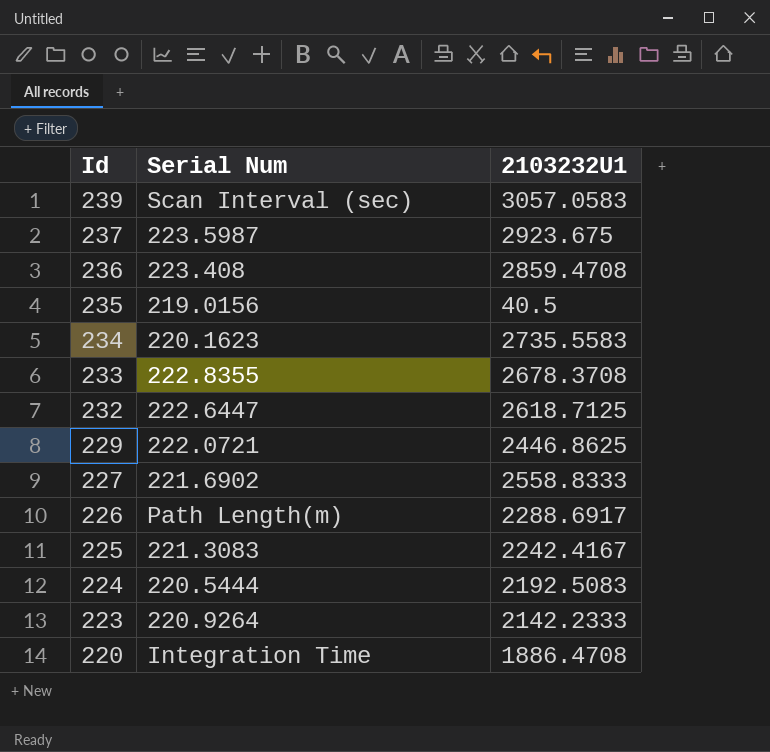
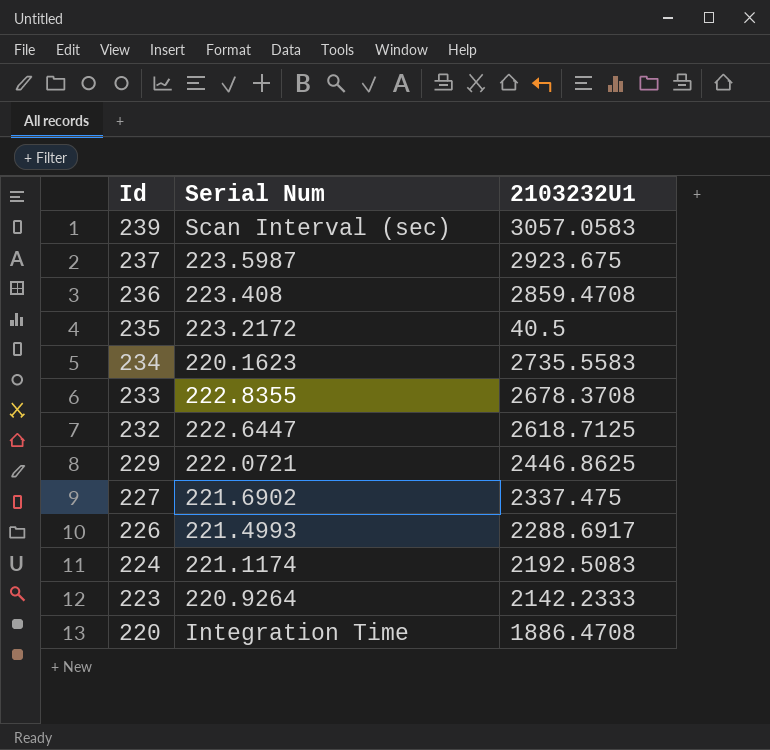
row 225: 221.3083 | 2242.4167 -> none
235 | Serial Num: 219.0156 -> 223.2172
227 | 2103232U1: 2558.8333 -> 2337.475
226 | Serial Num: Path Length(m) -> 221.4993
224 | Serial Num: 220.5444 -> 221.1174

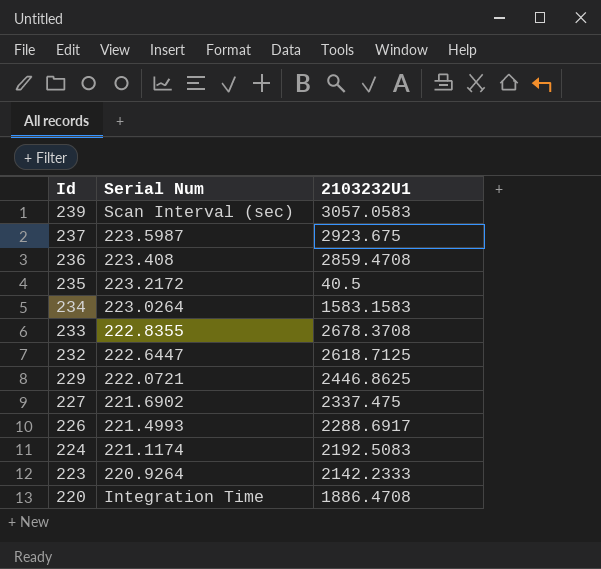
234 | Serial Num: 220.1623 -> 223.0264
234 | 2103232U1: 2735.5583 -> 1583.1583

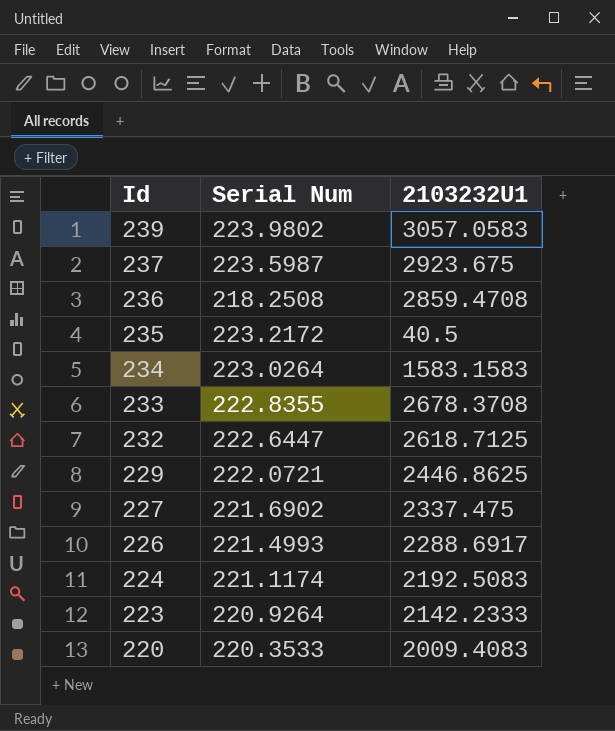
239 | Serial Num: Scan Interval (sec) -> 223.9802
236 | Serial Num: 223.408 -> 218.2508
220 | Serial Num: Integration Time -> 220.3533
220 | 2103232U1: 1886.4708 -> 2009.4083

